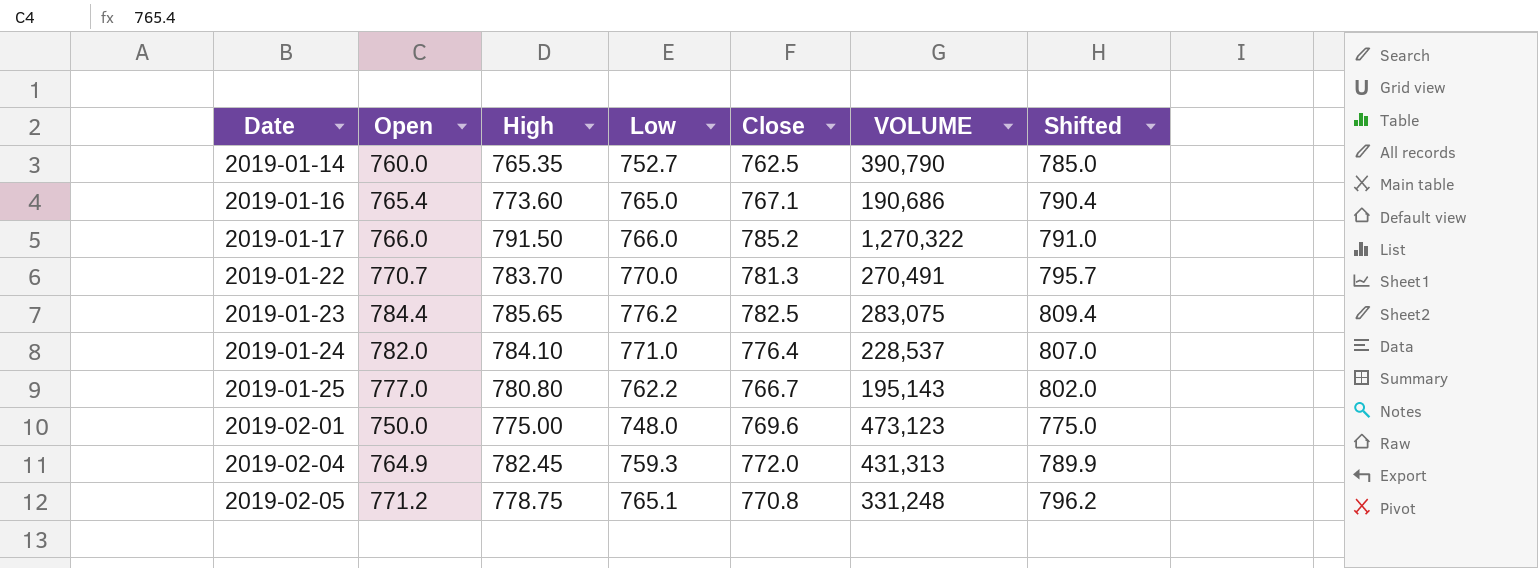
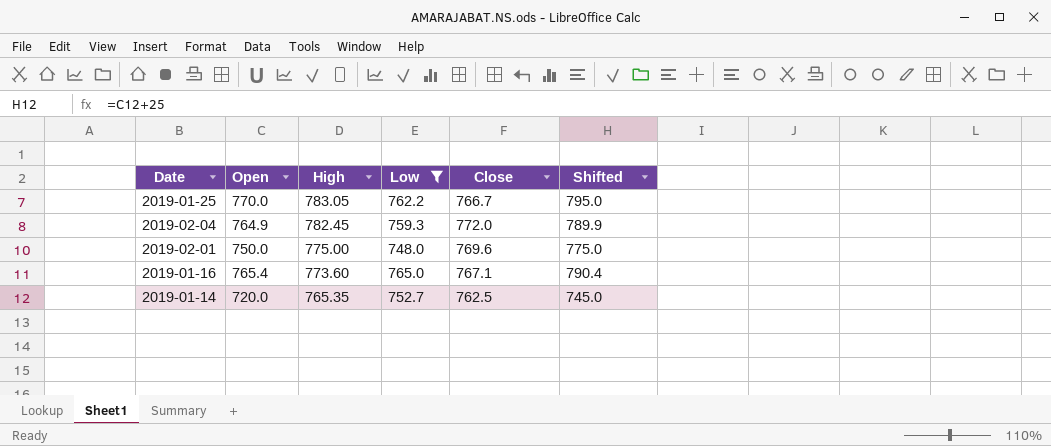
filter: none -> Low <= 765.0
row order: Date ascending -> High descending
column VOLUME | position: 6 -> none
2019-01-25 | Open: 777.0 -> 770.0
2019-01-25 | High: 780.80 -> 783.05
2019-01-25 | Shifted: 802.0 -> 795.0
2019-01-14 | Open: 760.0 -> 720.0
2019-01-14 | Shifted: 785.0 -> 745.0

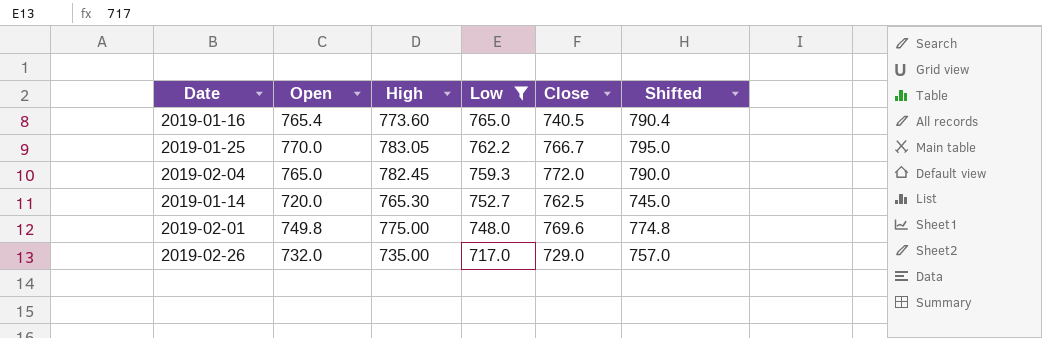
row order: High descending -> Low descending
2019-01-16 | Close: 767.1 -> 740.5
2019-02-04 | Open: 764.9 -> 765.0
2019-02-04 | Shifted: 789.9 -> 790.0
2019-01-14 | High: 765.35 -> 765.30
2019-02-01 | Open: 750.0 -> 749.8
2019-02-01 | Shifted: 775.0 -> 774.8
row 2019-02-26: none -> 732.0 | 735.00 | 717.0 | 729.0 | 757.0

